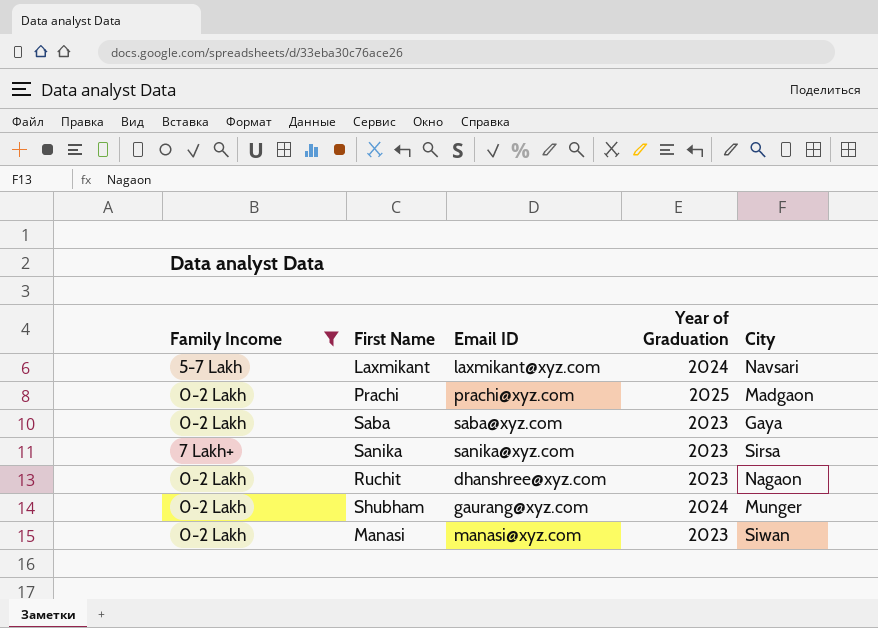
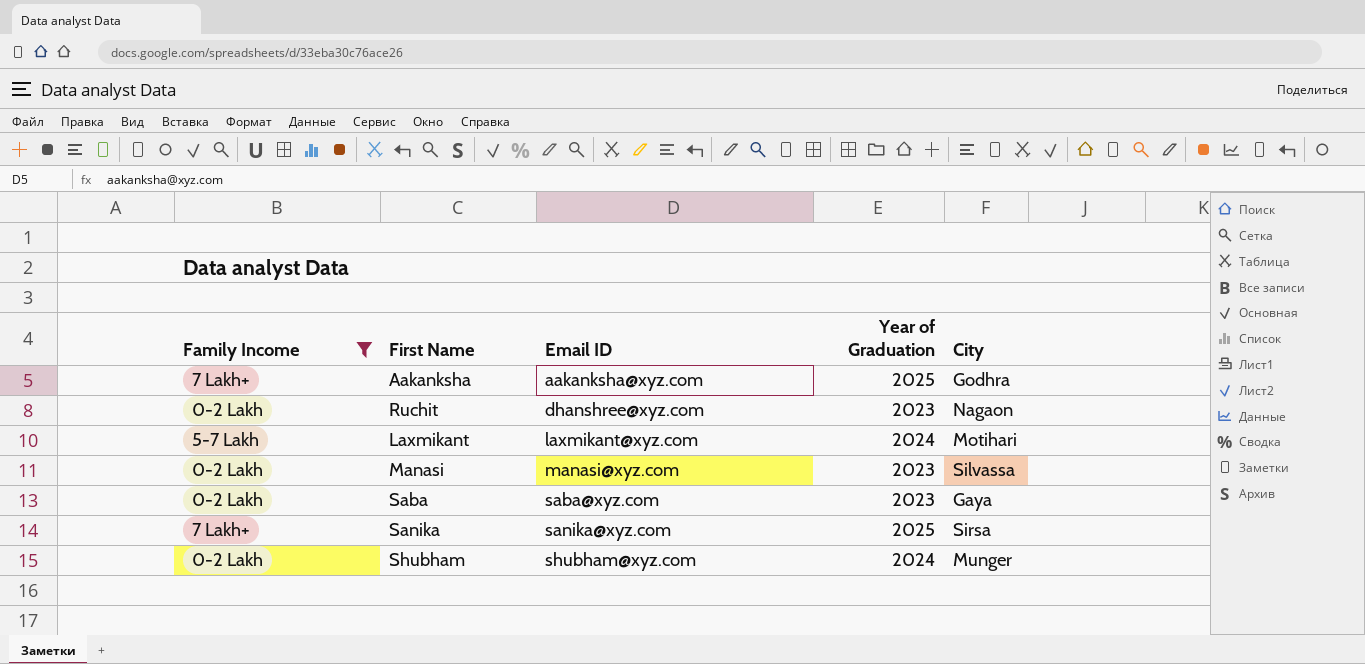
row order: none -> Email ID ascending
row Prachi: 0-2 Lakh | prachi@xyz.com | 2025 | Madgaon -> none
row Aakanksha: none -> 7 Lakh+ | aakanksha@xyz.com | 2025 | Godhra
Laxmikant | City: Navsari -> Motihari
Manasi | City: Siwan -> Silvassa
Sanika | Year of Graduation: 2023 -> 2025
Shubham | Email ID: gaurang@xyz.com -> shubham@xyz.com

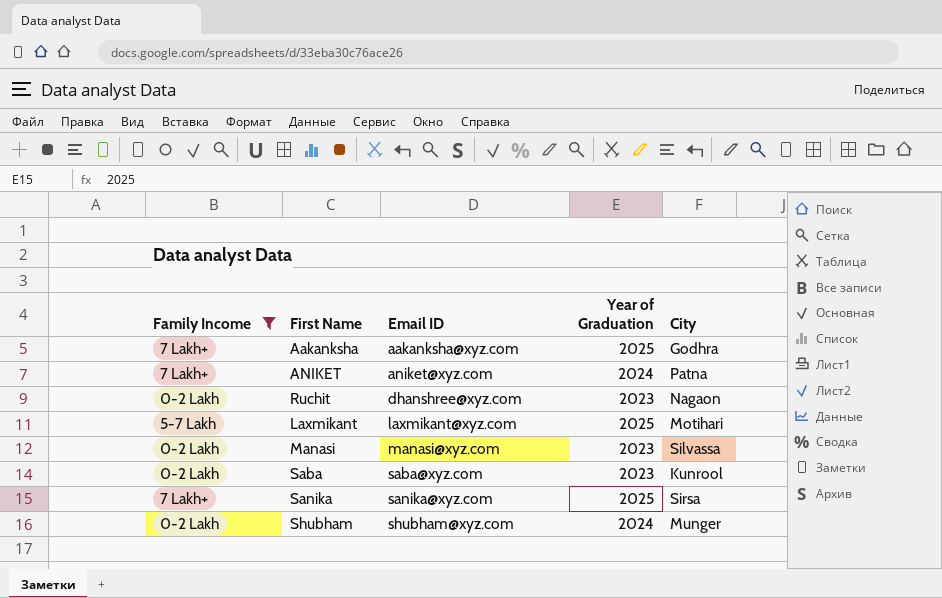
row ANIKET: none -> 7 Lakh+ | aniket@xyz.com | 2024 | Patna
Laxmikant | Year of Graduation: 2024 -> 2025
Saba | City: Gaya -> Kunrool

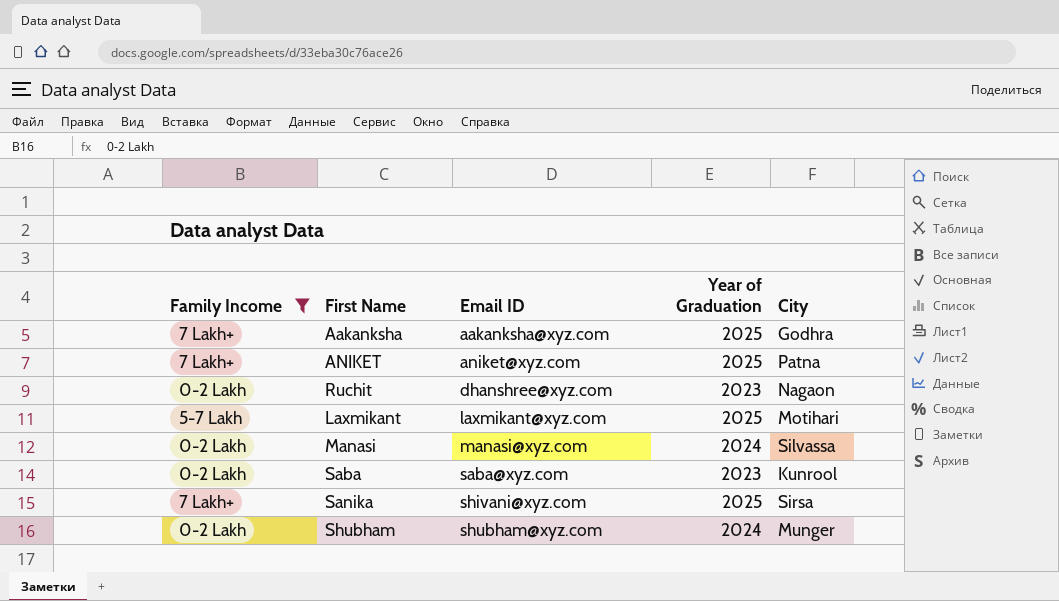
ANIKET | Year of Graduation: 2024 -> 2025
Manasi | Year of Graduation: 2023 -> 2024
Sanika | Email ID: sanika@xyz.com -> shivani@xyz.com

